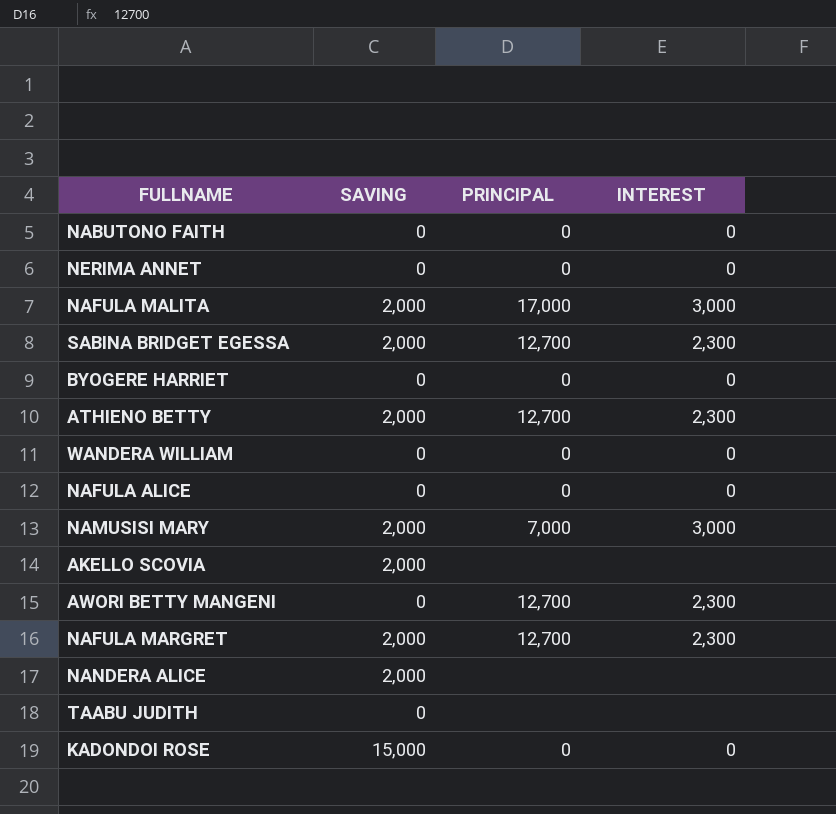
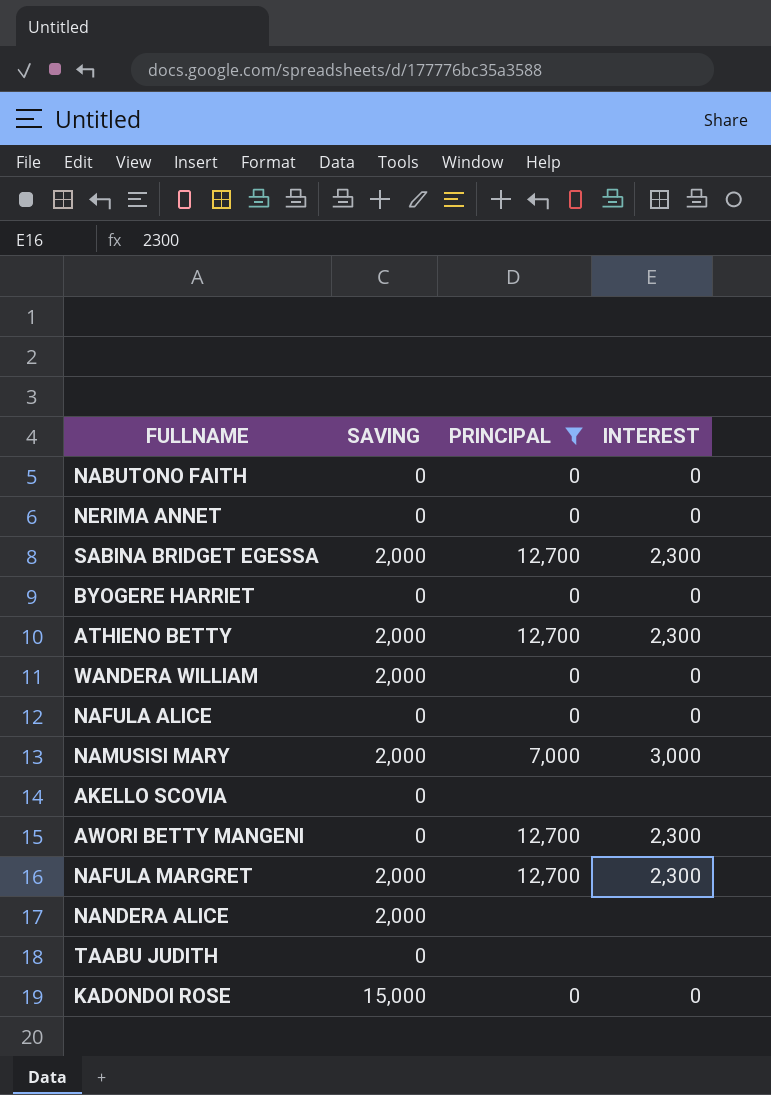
filter: none -> PRINCIPAL != 17,000
WANDERA WILLIAM | SAVING: 0 -> 2,000
AKELLO SCOVIA | SAVING: 2,000 -> 0

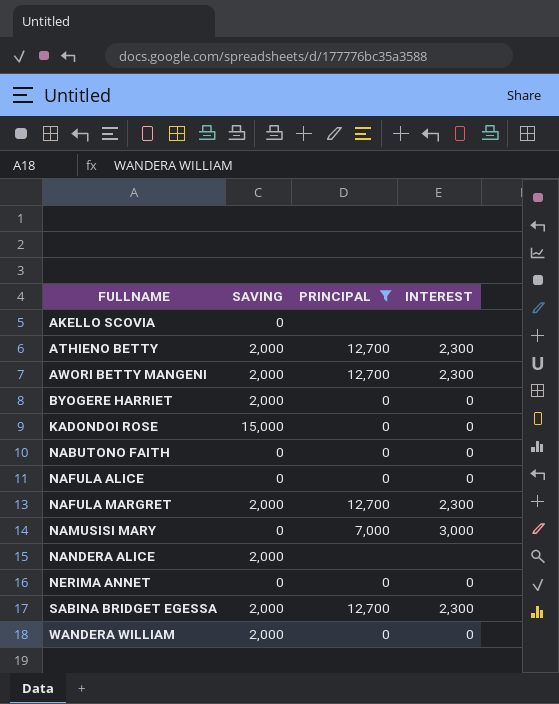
row order: none -> FULLNAME ascending
row TAABU JUDITH: 0 | none | none -> none
AWORI BETTY MANGENI | SAVING: 0 -> 2,000
BYOGERE HARRIET | SAVING: 0 -> 2,000
NAMUSISI MARY | SAVING: 2,000 -> 0

